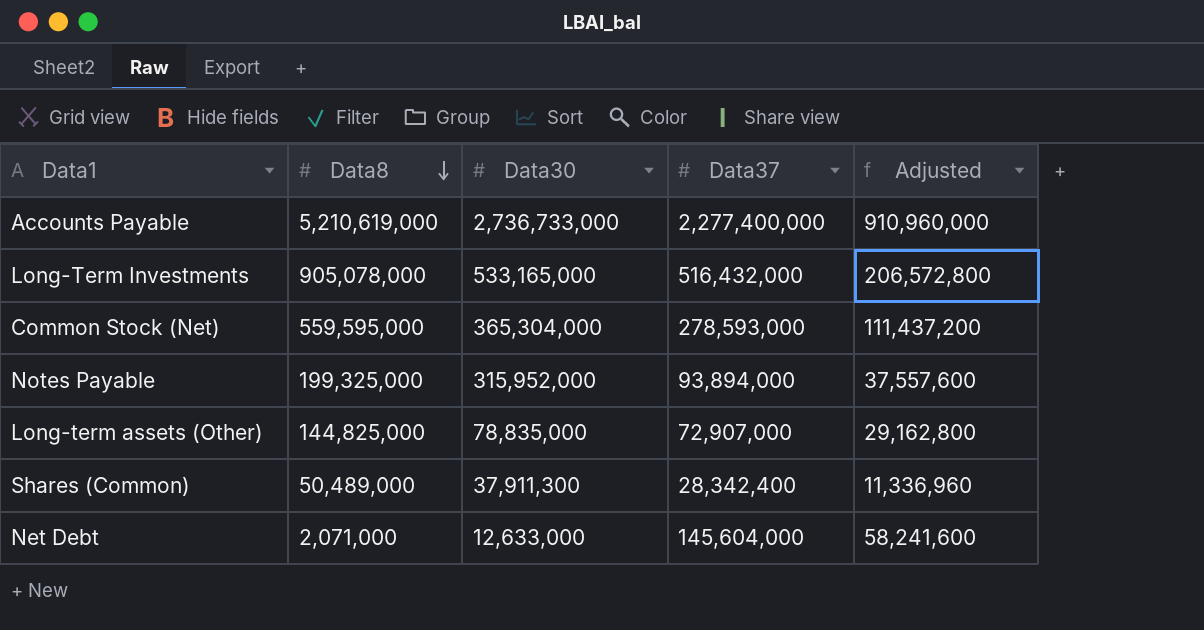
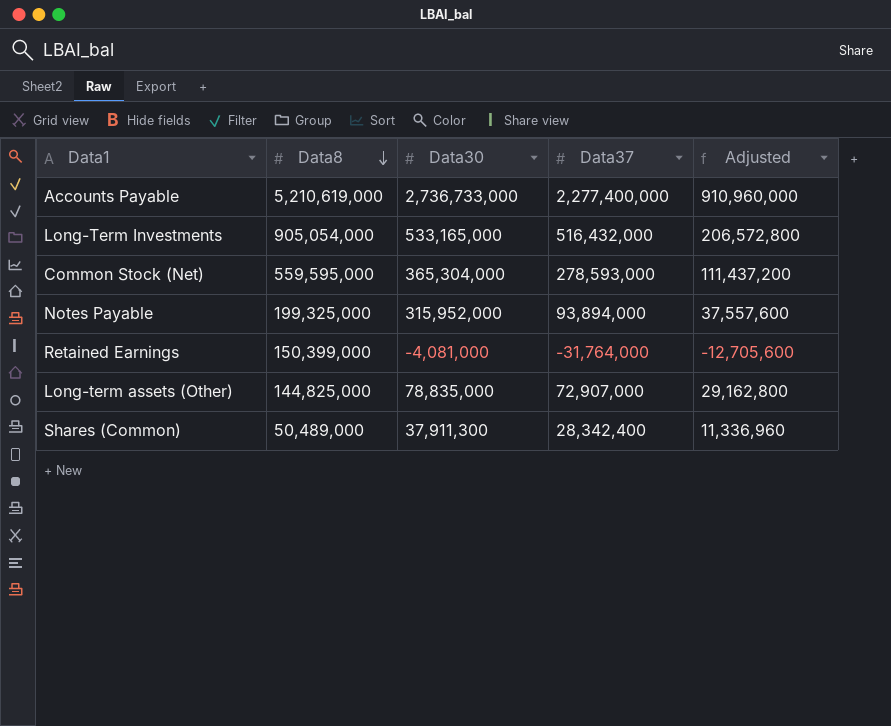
row Net Debt: 2,071,000 | 12,633,000 | 145,604,000 | 58,241,600 -> none
Long-Term Investments | Data8: 905,078,000 -> 905,054,000
row Retained Earnings: none -> 150,399,000 | -4,081,000 | -31,764,000 | -12,705,600

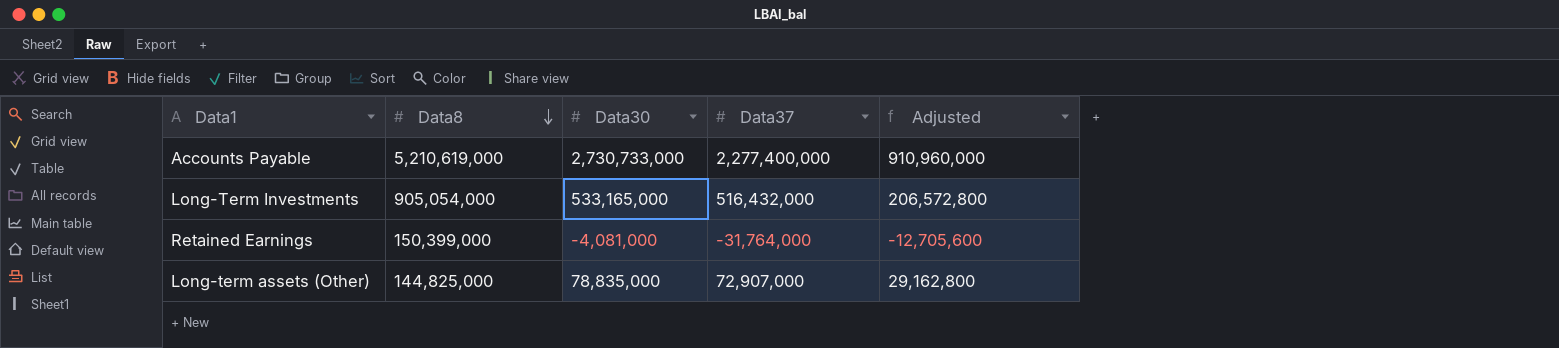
row Common Stock (Net): 559,595,000 | 365,304,000 | 278,593,000 | 111,437,200 -> none
row Notes Payable: 199,325,000 | 315,952,000 | 93,894,000 | 37,557,600 -> none
row Shares (Common): 50,489,000 | 37,911,300 | 28,342,400 | 11,336,960 -> none
Accounts Payable | Data30: 2,736,733,000 -> 2,730,733,000

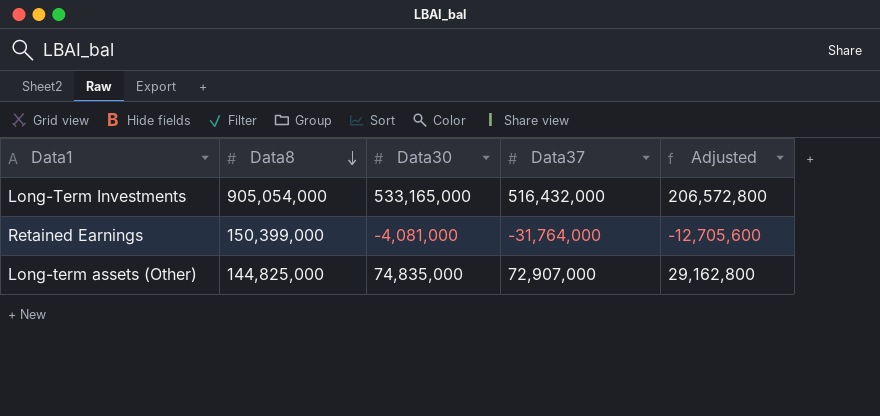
row Accounts Payable: 5,210,619,000 | 2,730,733,000 | 2,277,400,000 | 910,960,000 -> none
Long-term assets (Other) | Data30: 78,835,000 -> 74,835,000

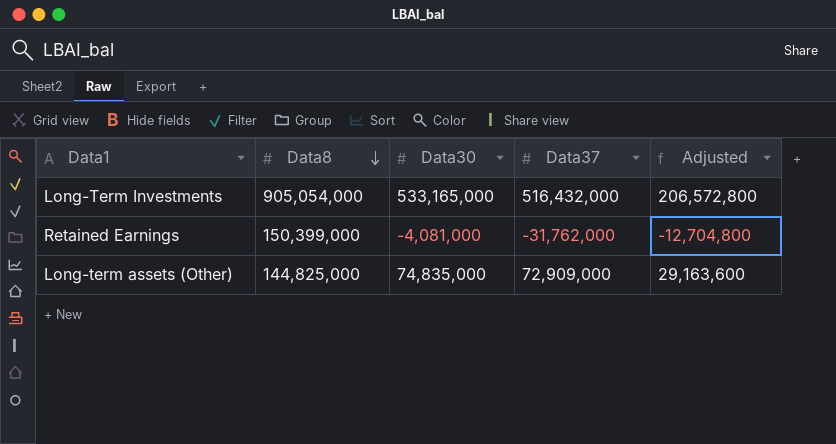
Retained Earnings | Data37: -31,764,000 -> -31,762,000
Retained Earnings | Adjusted: -12,705,600 -> -12,704,800
Long-term assets (Other) | Data37: 72,907,000 -> 72,909,000
Long-term assets (Other) | Adjusted: 29,162,800 -> 29,163,600

